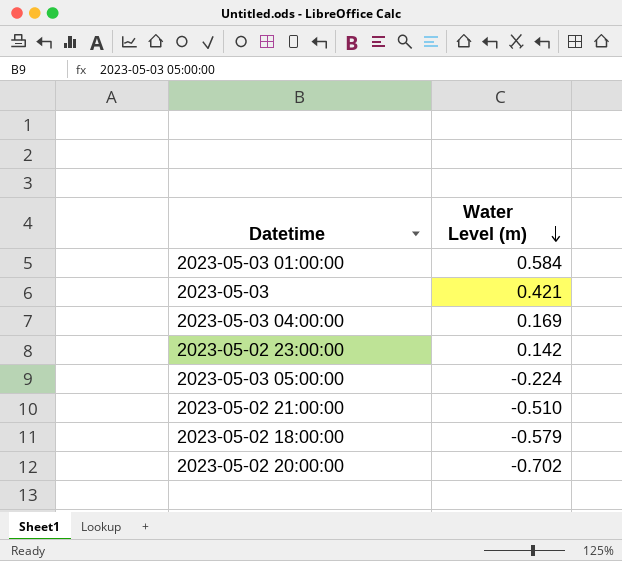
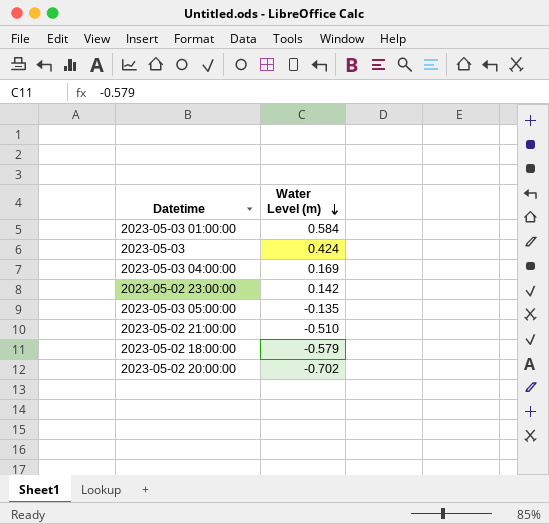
2023-05-03 | Water Level (m): 0.421 -> 0.424
2023-05-03 05:00:00 | Water Level (m): -0.224 -> -0.135

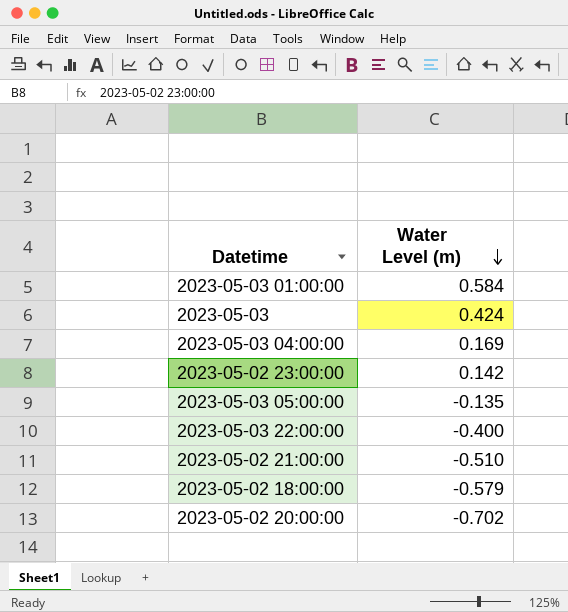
row 2023-05-03 22:00:00: none -> -0.400

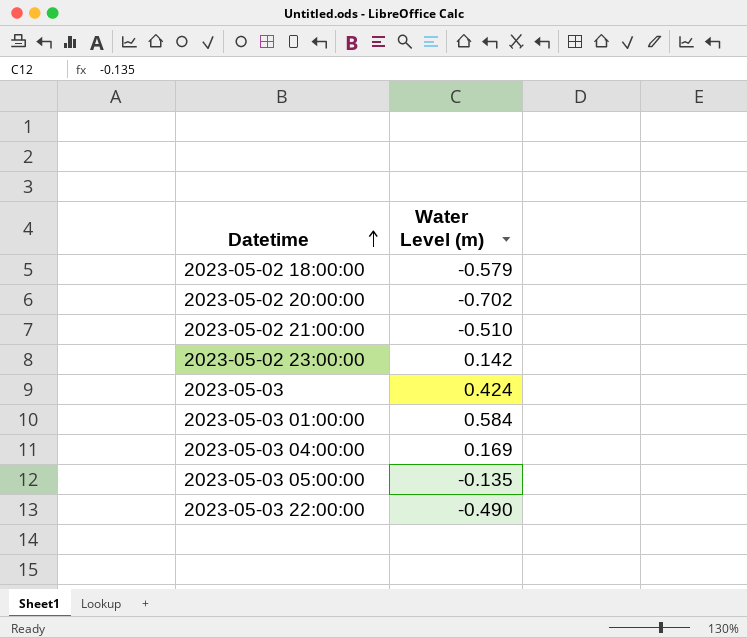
row order: Water Level (m) descending -> Datetime ascending
2023-05-03 22:00:00 | Water Level (m): -0.400 -> -0.490

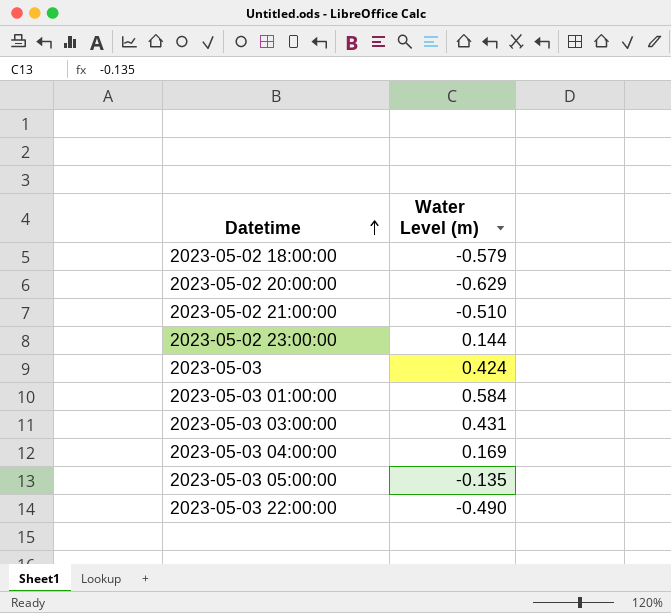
2023-05-02 20:00:00 | Water Level (m): -0.702 -> -0.629
2023-05-02 23:00:00 | Water Level (m): 0.142 -> 0.144
row 2023-05-03 03:00:00: none -> 0.431

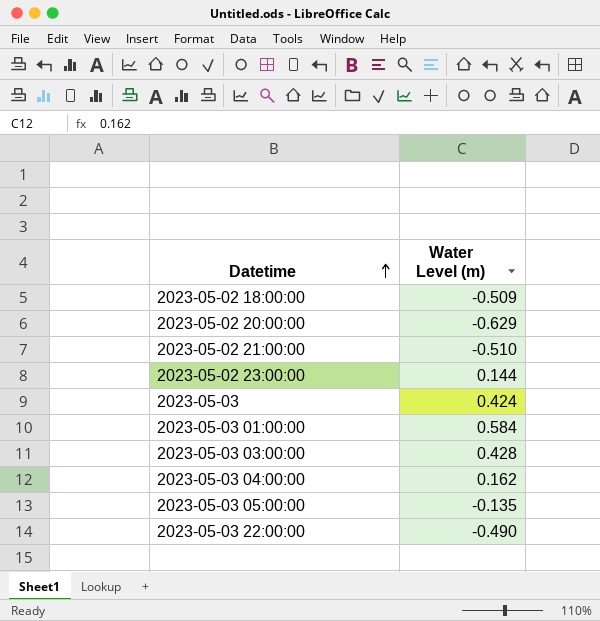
2023-05-02 18:00:00 | Water Level (m): -0.579 -> -0.509
2023-05-03 03:00:00 | Water Level (m): 0.431 -> 0.428
2023-05-03 04:00:00 | Water Level (m): 0.169 -> 0.162

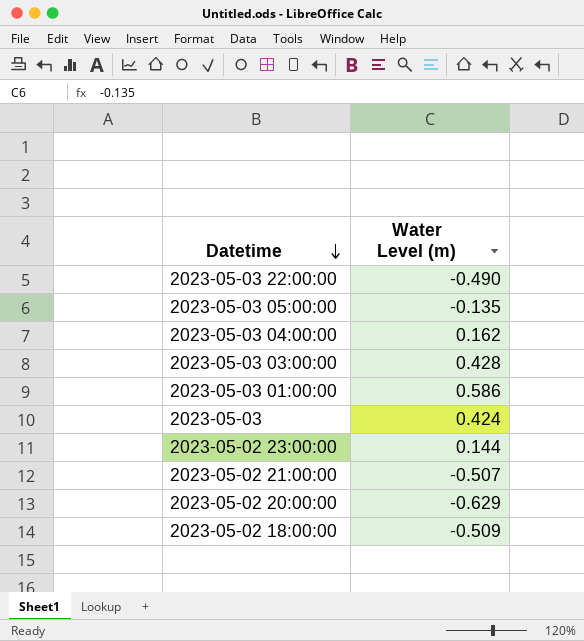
row order: Datetime ascending -> Datetime descending
2023-05-03 01:00:00 | Water Level (m): 0.584 -> 0.586
2023-05-02 21:00:00 | Water Level (m): -0.510 -> -0.507

